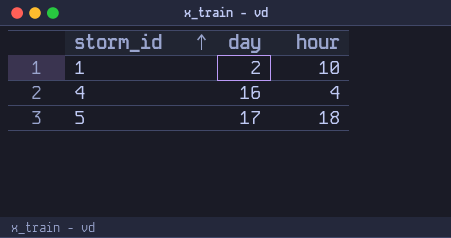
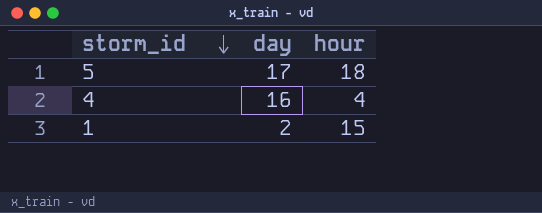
row order: storm_id ascending -> storm_id descending
1 | hour: 10 -> 15

